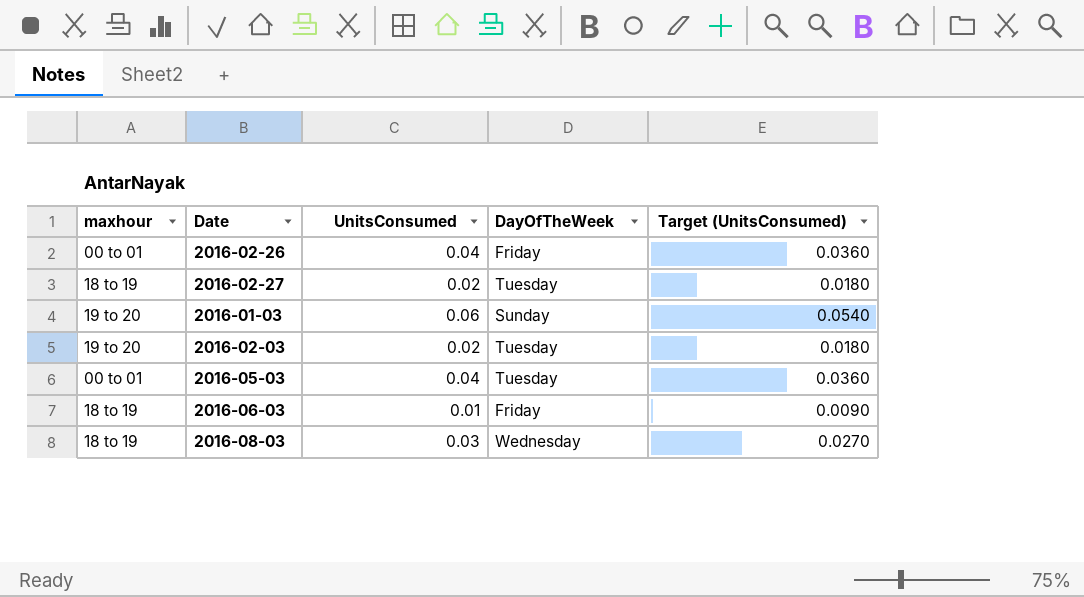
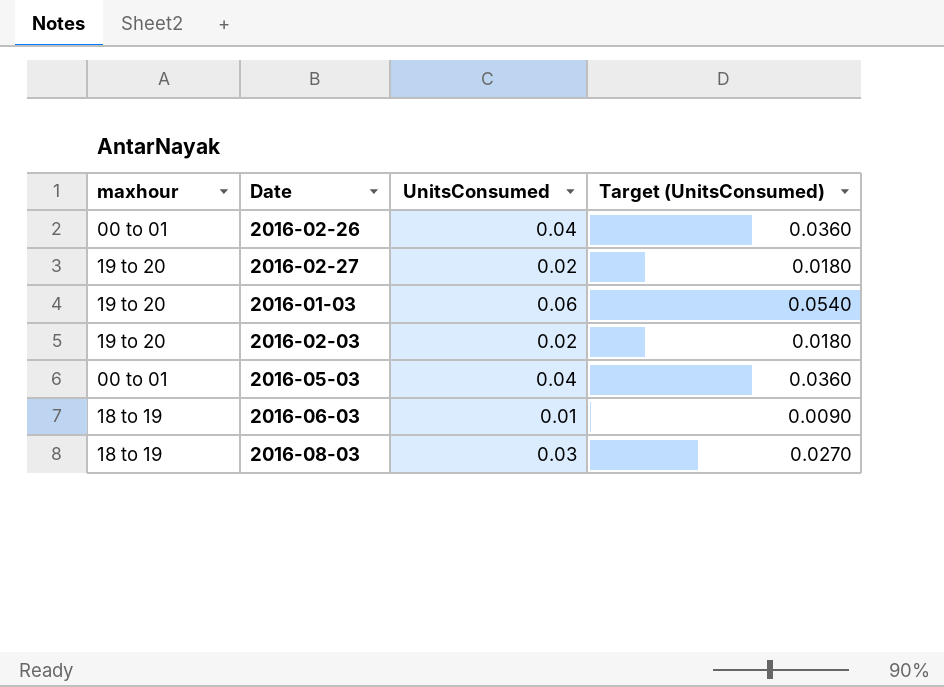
column DayOfTheWeek | position: 4 -> none
2016-02-27 | maxhour: 18 to 19 -> 19 to 20

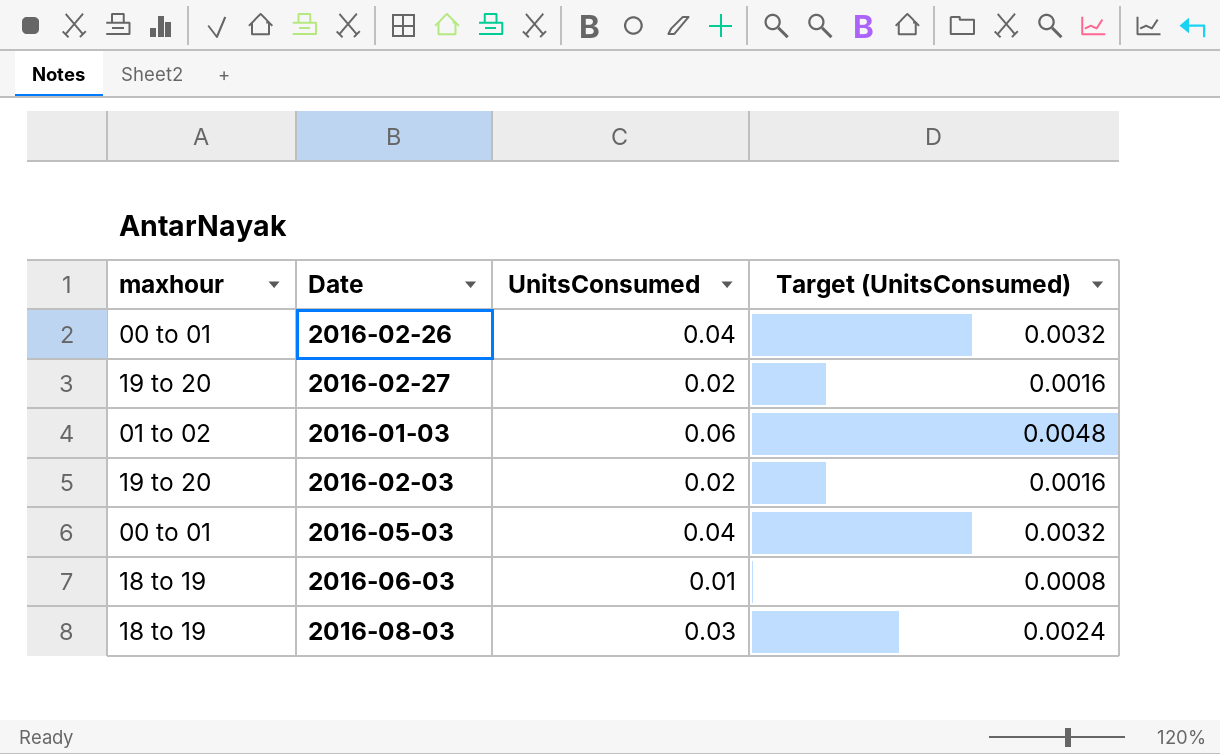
column Target (UnitsConsumed) | formula: [UnitsConsumed] * 0.9 -> [UnitsConsumed] * 0.08
2016-01-03 | maxhour: 19 to 20 -> 01 to 02

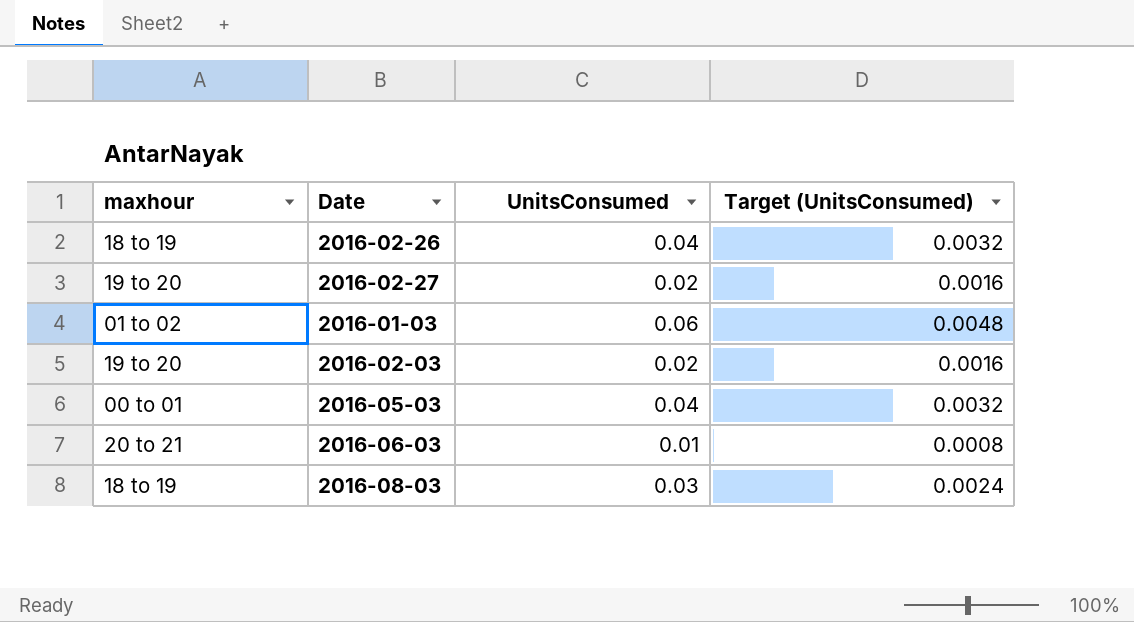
2016-02-26 | maxhour: 00 to 01 -> 18 to 19
2016-06-03 | maxhour: 18 to 19 -> 20 to 21

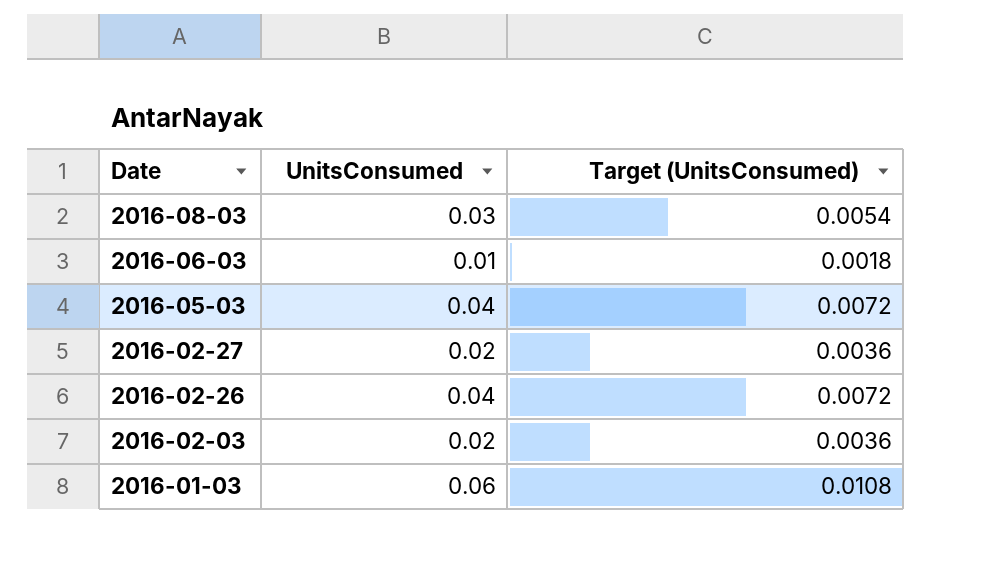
row order: none -> Date descending
column maxhour | position: 1 -> none
column Target (UnitsConsumed) | formula: [UnitsConsumed] * 0.08 -> [UnitsConsumed] * 0.18

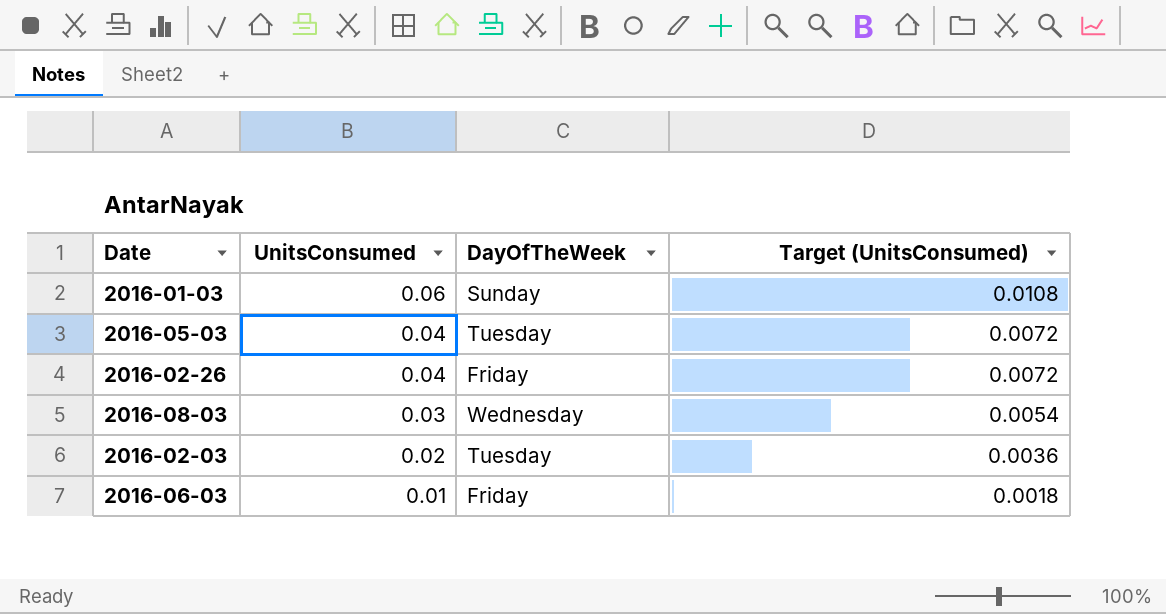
row order: Date descending -> UnitsConsumed descending
column DayOfTheWeek | position: none -> 3
row 2016-02-27: 0.02 | 0.0036 -> none

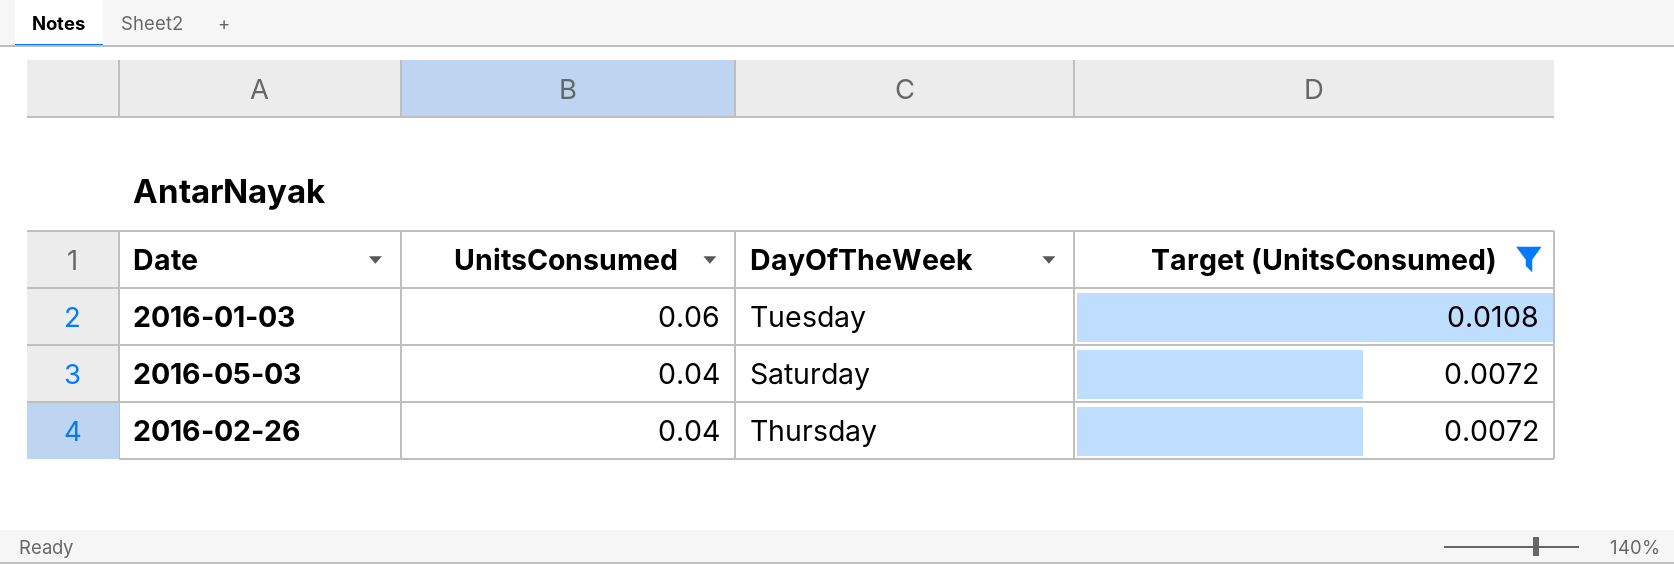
filter: none -> Target (UnitsConsumed) >= 0.0072
2016-01-03 | DayOfTheWeek: Sunday -> Tuesday
2016-05-03 | DayOfTheWeek: Tuesday -> Saturday
2016-02-26 | DayOfTheWeek: Friday -> Thursday

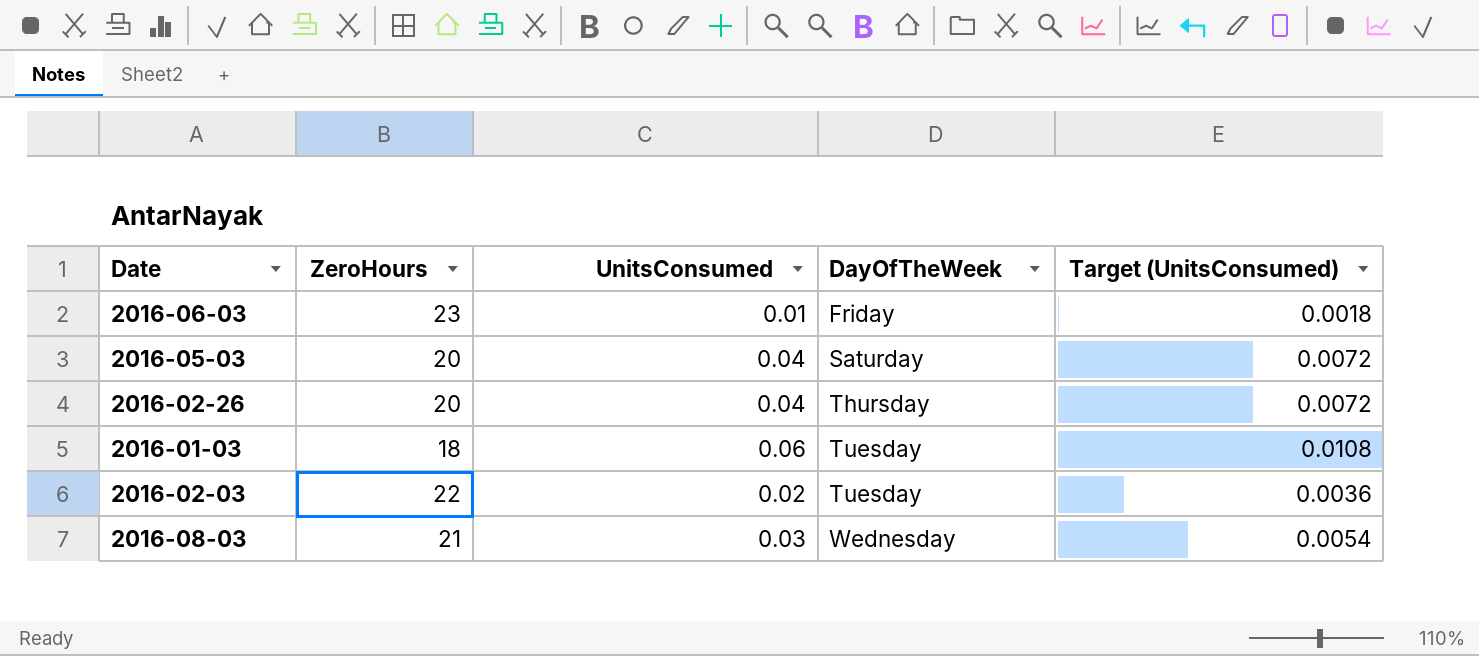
filter: Target (UnitsConsumed) >= 0.0072 -> none
row order: UnitsConsumed descending -> DayOfTheWeek ascending
column ZeroHours | position: none -> 2

